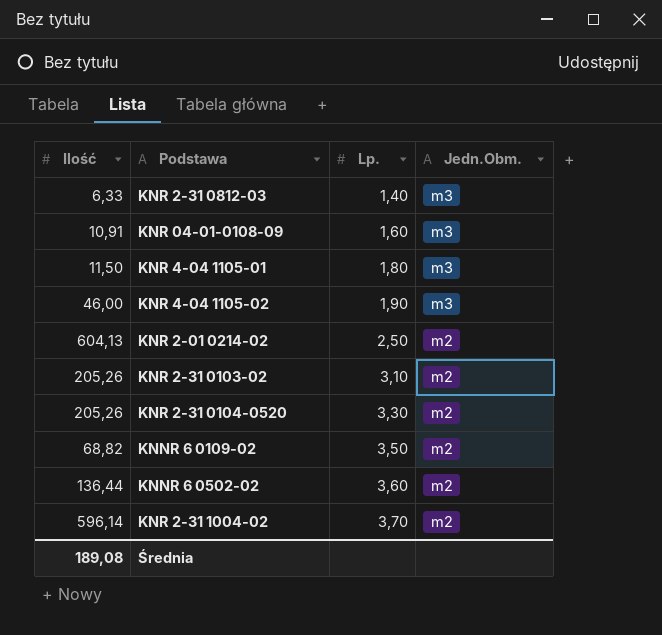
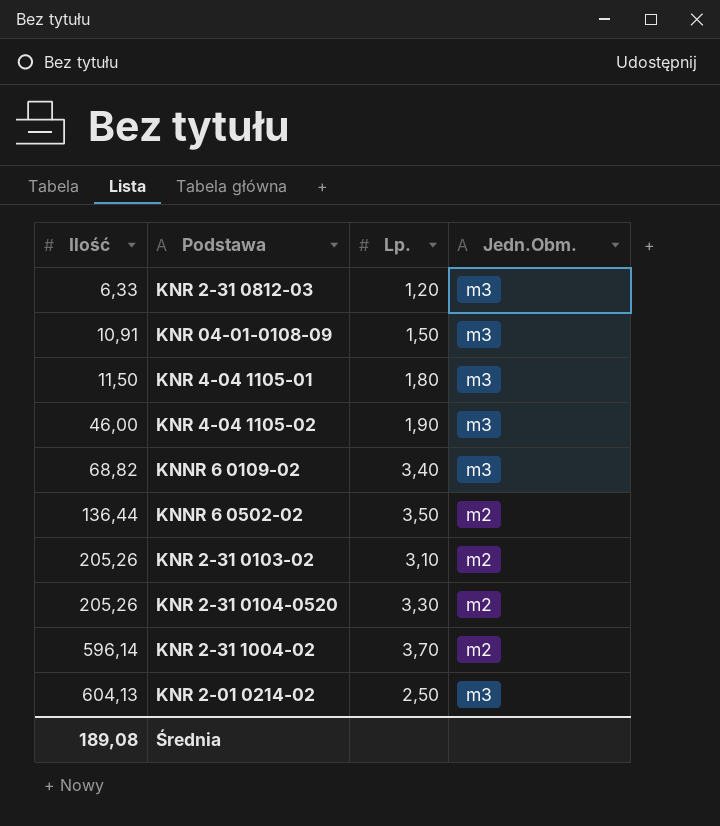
row order: Lp. ascending -> Ilość ascending
KNR 2-31 0812-03 | Lp.: 1,40 -> 1,20
KNR 04-01-0108-09 | Lp.: 1,60 -> 1,50
KNNR 6 0109-02 | Lp.: 3,50 -> 3,40
KNNR 6 0109-02 | Jedn.Obm.: m2 -> m3
KNNR 6 0502-02 | Lp.: 3,60 -> 3,50
KNR 2-01 0214-02 | Jedn.Obm.: m2 -> m3

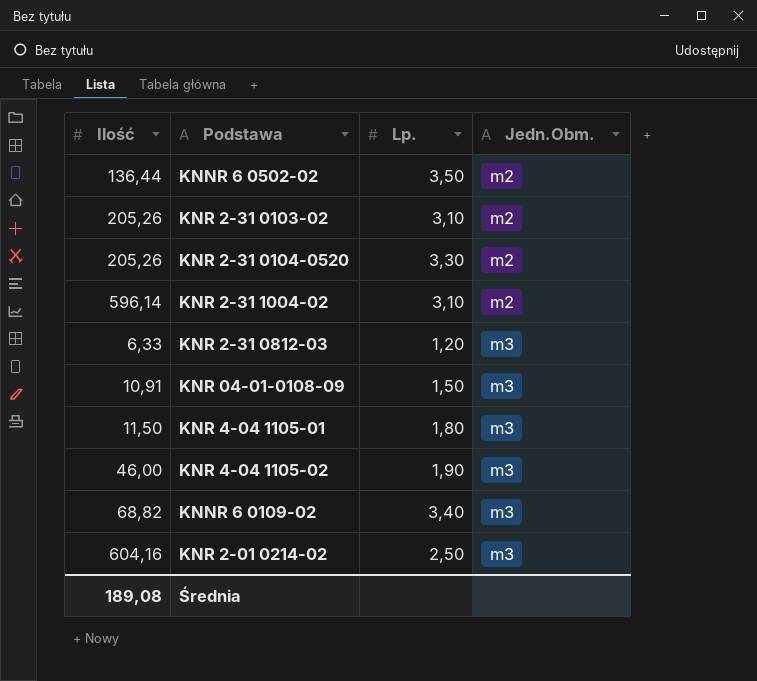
row order: Ilość ascending -> Jedn.Obm. ascending
KNR 2-31 1004-02 | Lp.: 3,70 -> 3,10
KNR 2-01 0214-02 | Ilość: 604,13 -> 604,16

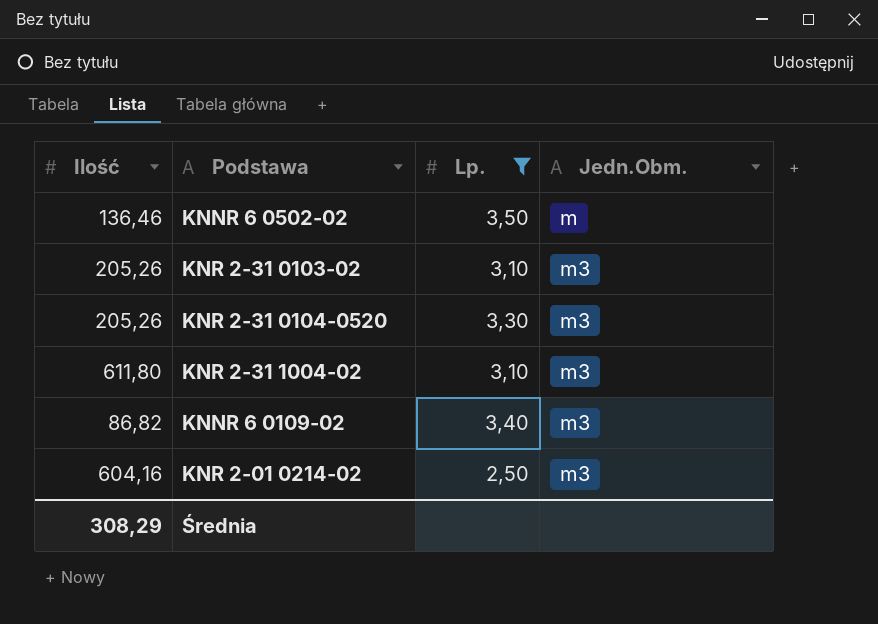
filter: none -> Lp. >= 2,50
KNNR 6 0502-02 | Ilość: 136,44 -> 136,46
KNNR 6 0502-02 | Jedn.Obm.: m2 -> m
KNR 2-31 0103-02 | Jedn.Obm.: m2 -> m3
KNR 2-31 0104-0520 | Jedn.Obm.: m2 -> m3
KNR 2-31 1004-02 | Ilość: 596,14 -> 611,80
KNR 2-31 1004-02 | Jedn.Obm.: m2 -> m3
KNNR 6 0109-02 | Ilość: 68,82 -> 86,82
Średnia | Ilość: 189,08 -> 308,29

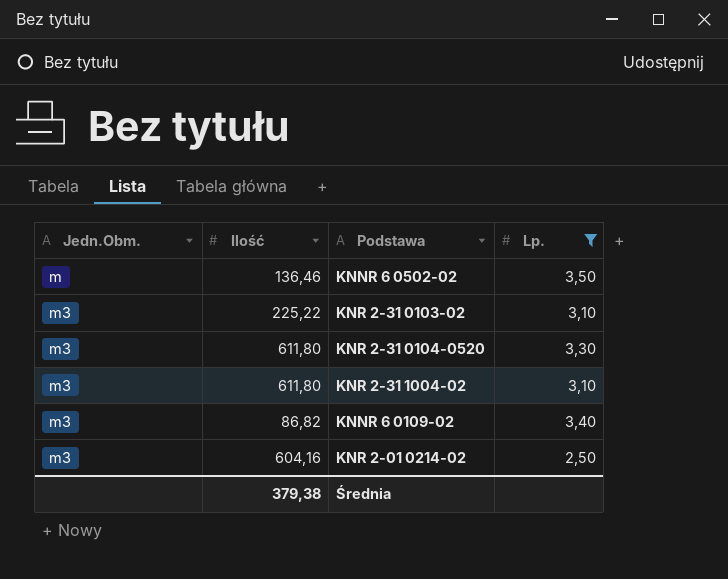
column Jedn.Obm. | position: 4 -> 1
KNR 2-31 0103-02 | Ilość: 205,26 -> 225,22
KNR 2-31 0104-0520 | Ilość: 205,26 -> 611,80
Średnia | Ilość: 308,29 -> 379,38

